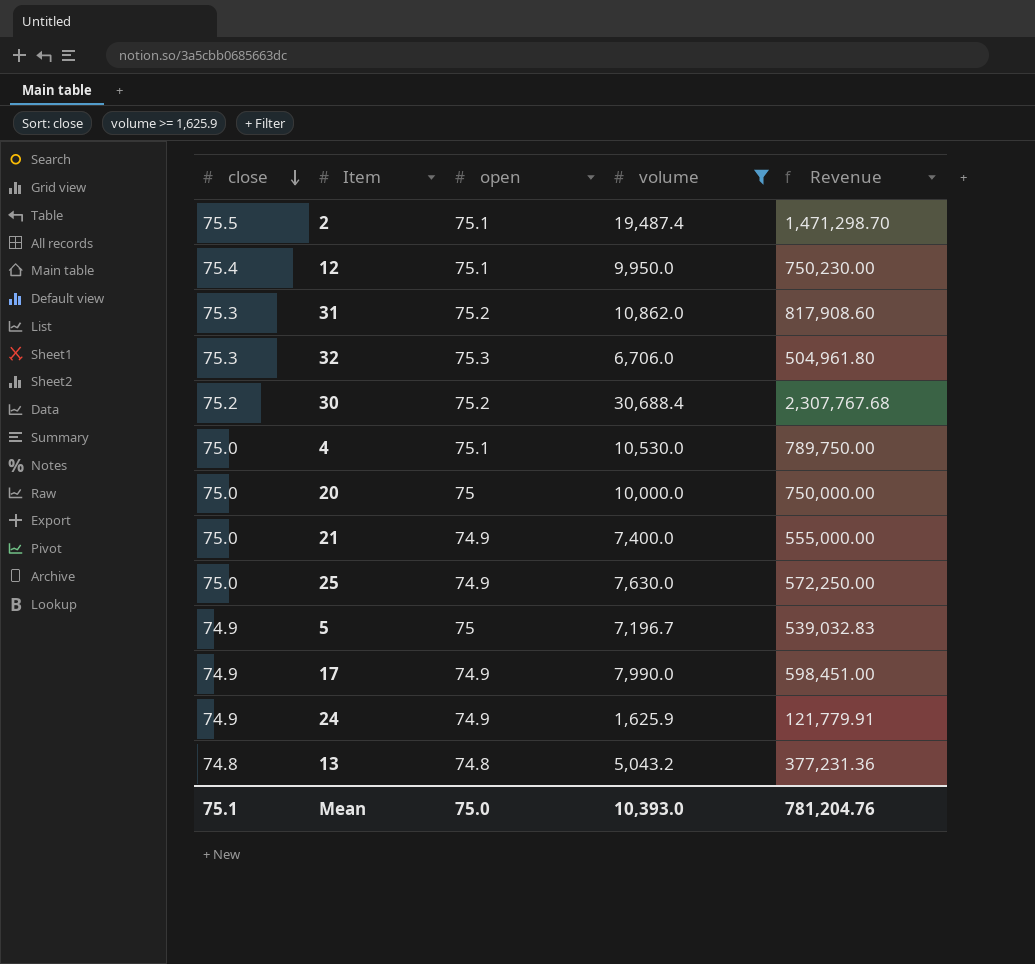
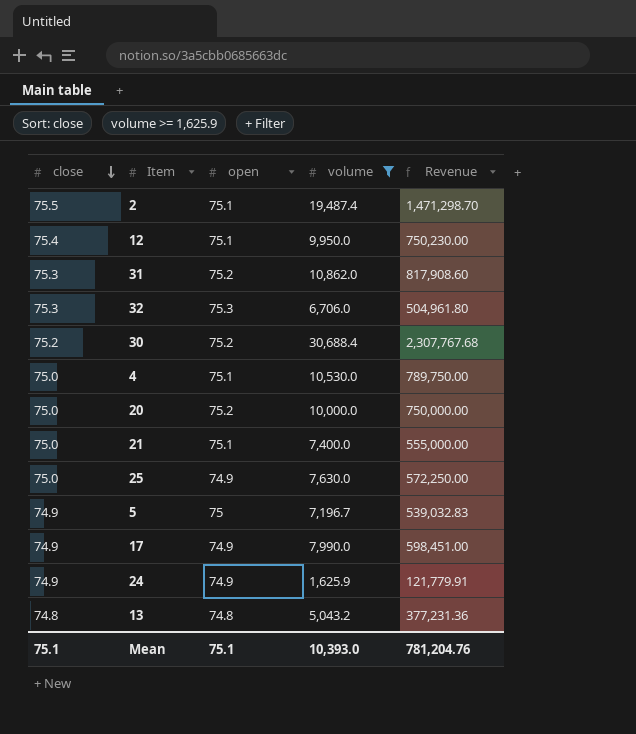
20 | open: 75 -> 75.2
21 | open: 74.9 -> 75.1
Mean | open: 75.0 -> 75.1

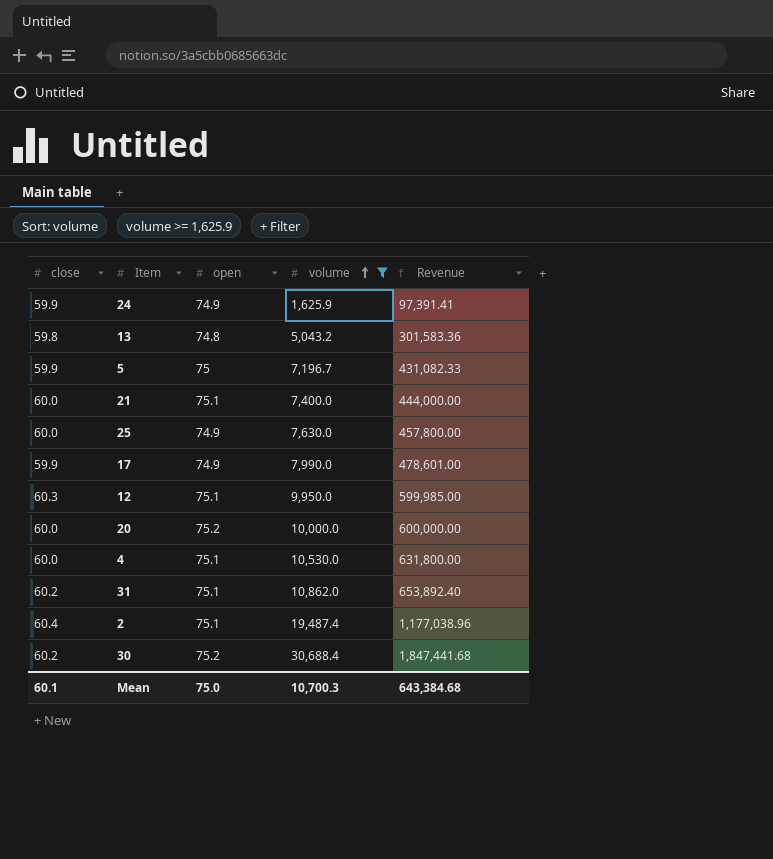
row order: close descending -> volume ascending
row 32: 75.3 | 75.3 | 6,706.0 | 504,961.80 -> none
24 | close: 74.9 -> 59.9
24 | Revenue: 121,779.91 -> 97,391.41
13 | close: 74.8 -> 59.8
13 | Revenue: 377,231.36 -> 301,583.36
5 | close: 74.9 -> 59.9
5 | Revenue: 539,032.83 -> 431,082.33
21 | close: 75.0 -> 60.0
21 | Revenue: 555,000.00 -> 444,000.00
25 | close: 75.0 -> 60.0
25 | Revenue: 572,250.00 -> 457,800.00
17 | close: 74.9 -> 59.9
17 | Revenue: 598,451.00 -> 478,601.00
12 | close: 75.4 -> 60.3
12 | Revenue: 750,230.00 -> 599,985.00
20 | close: 75.0 -> 60.0
20 | Revenue: 750,000.00 -> 600,000.00
4 | close: 75.0 -> 60.0
4 | Revenue: 789,750.00 -> 631,800.00
31 | close: 75.3 -> 60.2
31 | open: 75.2 -> 75.1
31 | Revenue: 817,908.60 -> 653,892.40
2 | close: 75.5 -> 60.4
2 | Revenue: 1,471,298.70 -> 1,177,038.96
30 | close: 75.2 -> 60.2
30 | Revenue: 2,307,767.68 -> 1,847,441.68
Mean | close: 75.1 -> 60.1
Mean | open: 75.1 -> 75.0
Mean | volume: 10,393.0 -> 10,700.3
Mean | Revenue: 781,204.76 -> 643,384.68

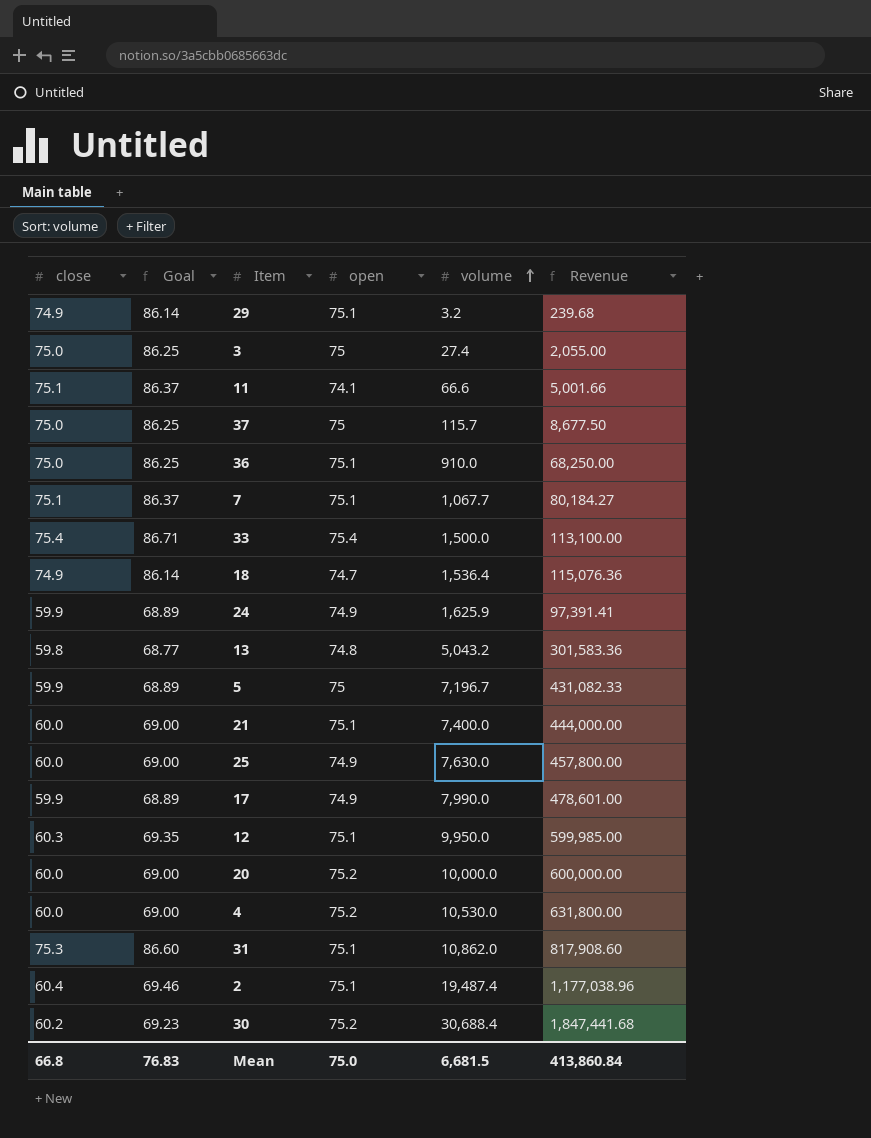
filter: volume >= 1,625.9 -> none
column Goal | formula: none -> [close] * 1.15
4 | open: 75.1 -> 75.2
31 | close: 60.2 -> 75.3
31 | Revenue: 653,892.40 -> 817,908.60
Mean | close: 60.1 -> 66.8
Mean | volume: 10,700.3 -> 6,681.5
Mean | Revenue: 643,384.68 -> 413,860.84

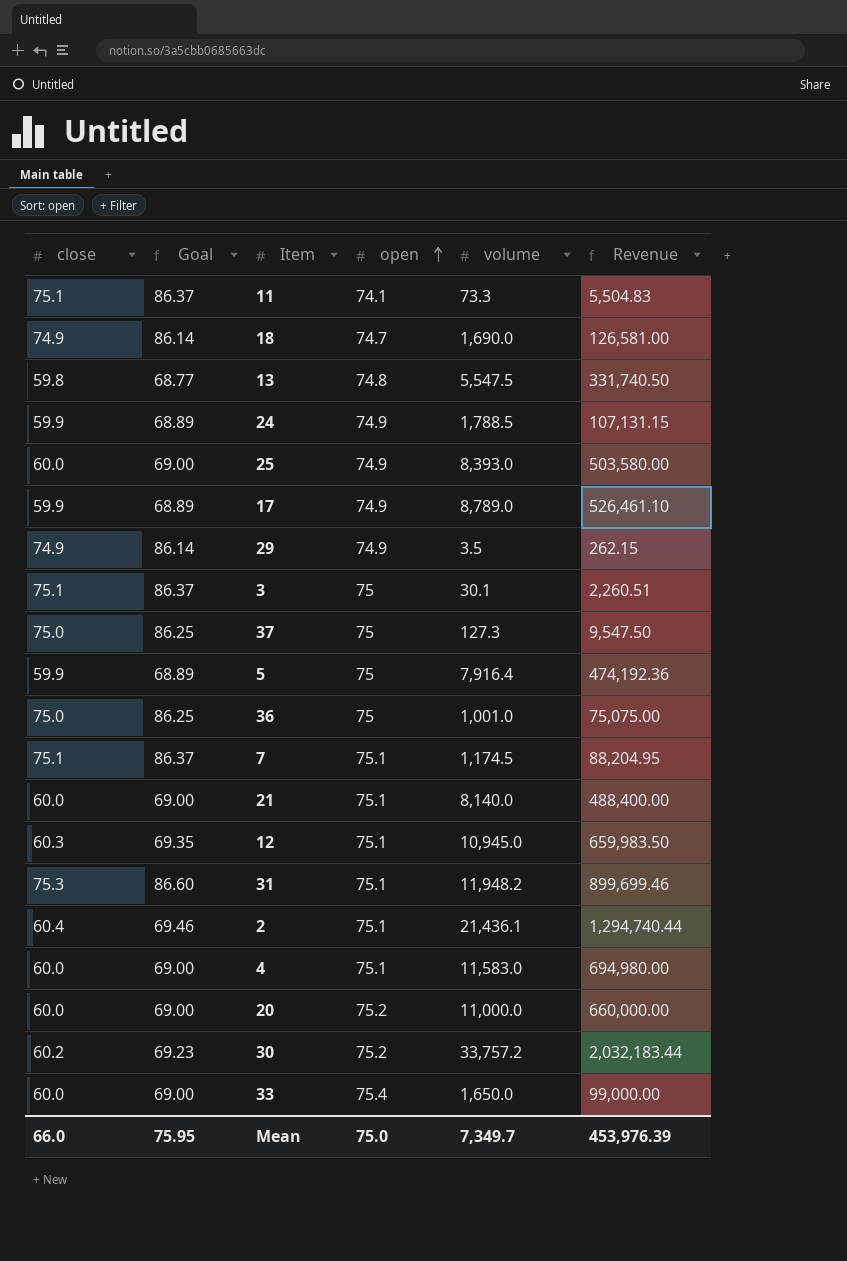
row order: volume ascending -> open ascending
11 | volume: 66.6 -> 73.3
11 | Revenue: 5,001.66 -> 5,504.83
18 | volume: 1,536.4 -> 1,690.0
18 | Revenue: 115,076.36 -> 126,581.00
13 | volume: 5,043.2 -> 5,547.5
13 | Revenue: 301,583.36 -> 331,740.50
24 | volume: 1,625.9 -> 1,788.5
24 | Revenue: 97,391.41 -> 107,131.15
25 | volume: 7,630.0 -> 8,393.0
25 | Revenue: 457,800.00 -> 503,580.00
17 | volume: 7,990.0 -> 8,789.0
17 | Revenue: 478,601.00 -> 526,461.10
29 | open: 75.1 -> 74.9
29 | volume: 3.2 -> 3.5
29 | Revenue: 239.68 -> 262.15
3 | close: 75.0 -> 75.1
3 | Goal: 86.25 -> 86.37
3 | volume: 27.4 -> 30.1
3 | Revenue: 2,055.00 -> 2,260.51
37 | volume: 115.7 -> 127.3
37 | Revenue: 8,677.50 -> 9,547.50
5 | volume: 7,196.7 -> 7,916.4
5 | Revenue: 431,082.33 -> 474,192.36
36 | open: 75.1 -> 75
36 | volume: 910.0 -> 1,001.0
36 | Revenue: 68,250.00 -> 75,075.00
7 | volume: 1,067.7 -> 1,174.5
7 | Revenue: 80,184.27 -> 88,204.95
21 | volume: 7,400.0 -> 8,140.0
21 | Revenue: 444,000.00 -> 488,400.00
12 | volume: 9,950.0 -> 10,945.0
12 | Revenue: 599,985.00 -> 659,983.50
31 | volume: 10,862.0 -> 11,948.2
31 | Revenue: 817,908.60 -> 899,699.46
2 | volume: 19,487.4 -> 21,436.1
2 | Revenue: 1,177,038.96 -> 1,294,740.44
4 | open: 75.2 -> 75.1
4 | volume: 10,530.0 -> 11,583.0
4 | Revenue: 631,800.00 -> 694,980.00
20 | volume: 10,000.0 -> 11,000.0
20 | Revenue: 600,000.00 -> 660,000.00
30 | volume: 30,688.4 -> 33,757.2
30 | Revenue: 1,847,441.68 -> 2,032,183.44
33 | close: 75.4 -> 60.0
33 | Goal: 86.71 -> 69.00
33 | volume: 1,500.0 -> 1,650.0
33 | Revenue: 113,100.00 -> 99,000.00
Mean | close: 66.8 -> 66.0
Mean | Goal: 76.83 -> 75.95
Mean | volume: 6,681.5 -> 7,349.7
Mean | Revenue: 413,860.84 -> 453,976.39

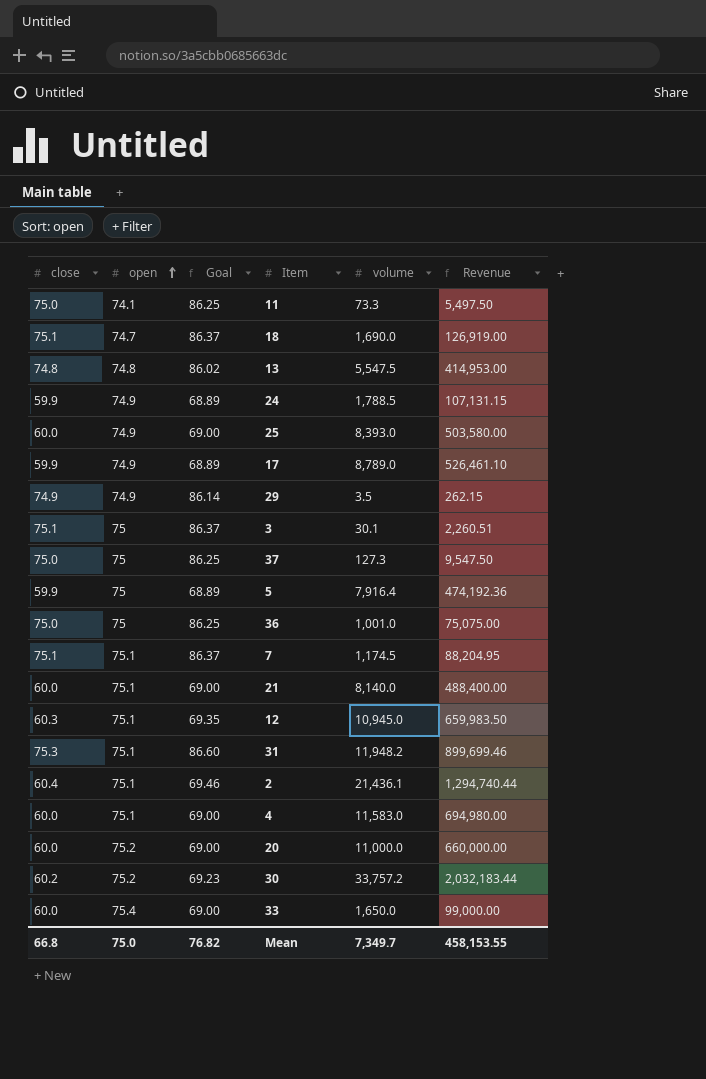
column open | position: 4 -> 2
11 | close: 75.1 -> 75.0
11 | Goal: 86.37 -> 86.25
11 | Revenue: 5,504.83 -> 5,497.50
18 | close: 74.9 -> 75.1
18 | Goal: 86.14 -> 86.37
18 | Revenue: 126,581.00 -> 126,919.00
13 | close: 59.8 -> 74.8
13 | Goal: 68.77 -> 86.02
13 | Revenue: 331,740.50 -> 414,953.00
Mean | close: 66.0 -> 66.8
Mean | Goal: 75.95 -> 76.82
Mean | Revenue: 453,976.39 -> 458,153.55

